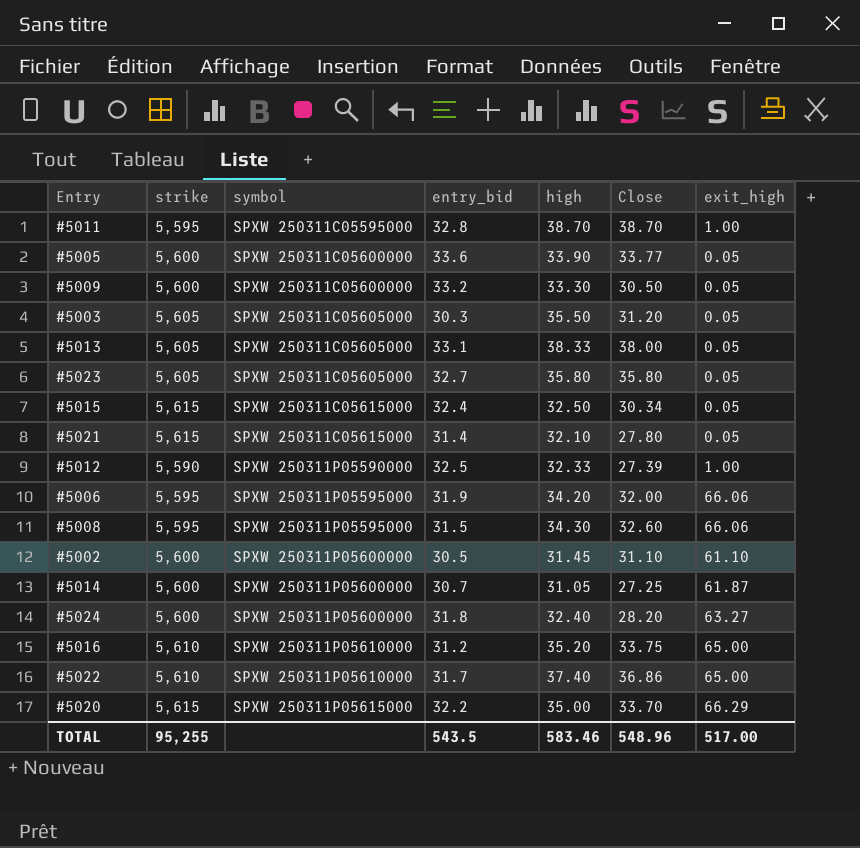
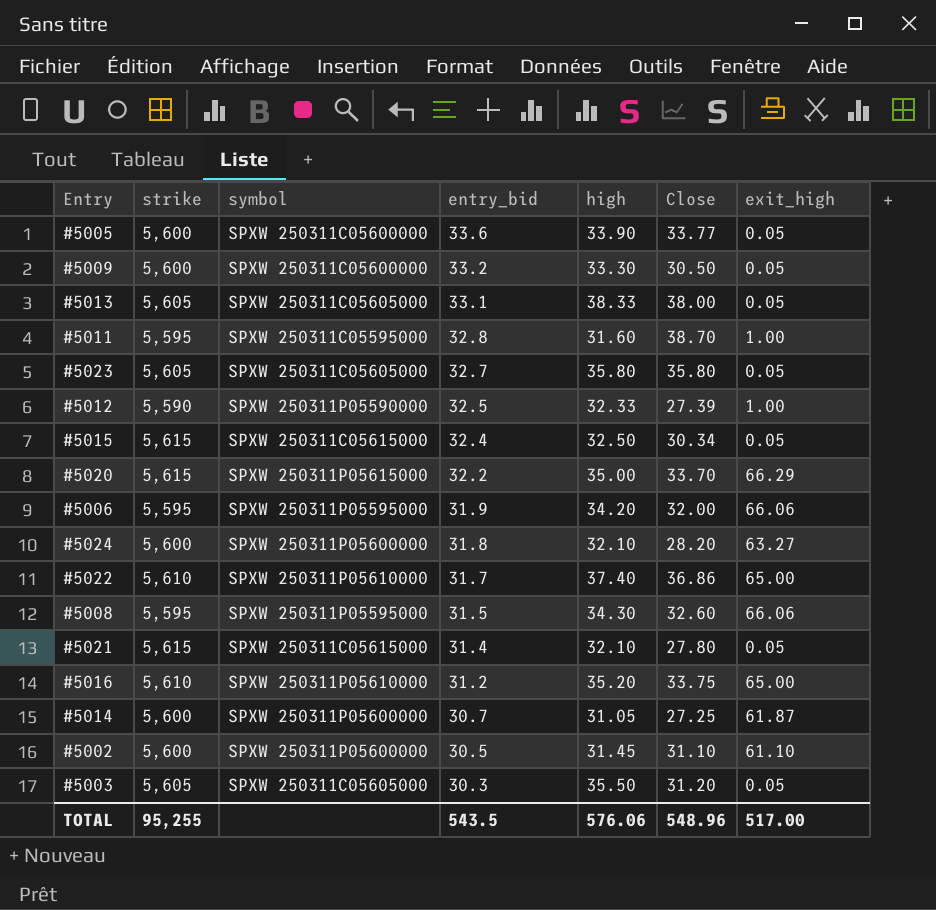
row order: symbol ascending -> entry_bid descending
#5011 | high: 38.70 -> 31.60
#5024 | high: 32.40 -> 32.10
TOTAL | high: 583.46 -> 576.06

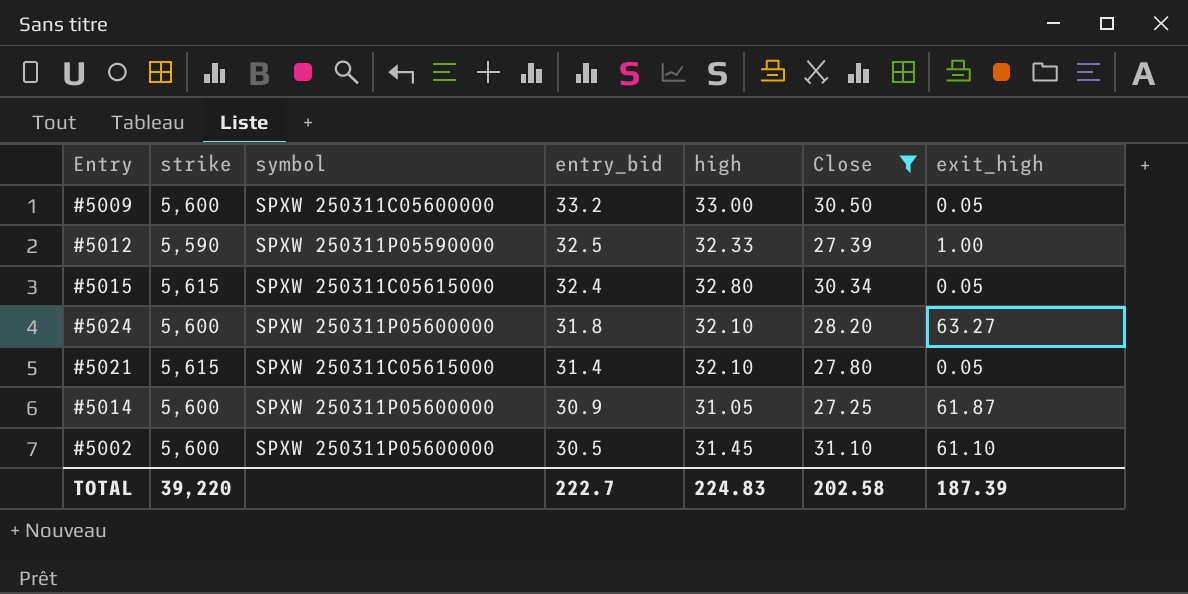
filter: none -> Close <= 31.10
#5009 | high: 33.30 -> 33.00
#5015 | high: 32.50 -> 32.80
#5014 | entry_bid: 30.7 -> 30.9
TOTAL | strike: 95,255 -> 39,220
TOTAL | entry_bid: 543.5 -> 222.7
TOTAL | high: 576.06 -> 224.83
TOTAL | Close: 548.96 -> 202.58
TOTAL | exit_high: 517.00 -> 187.39

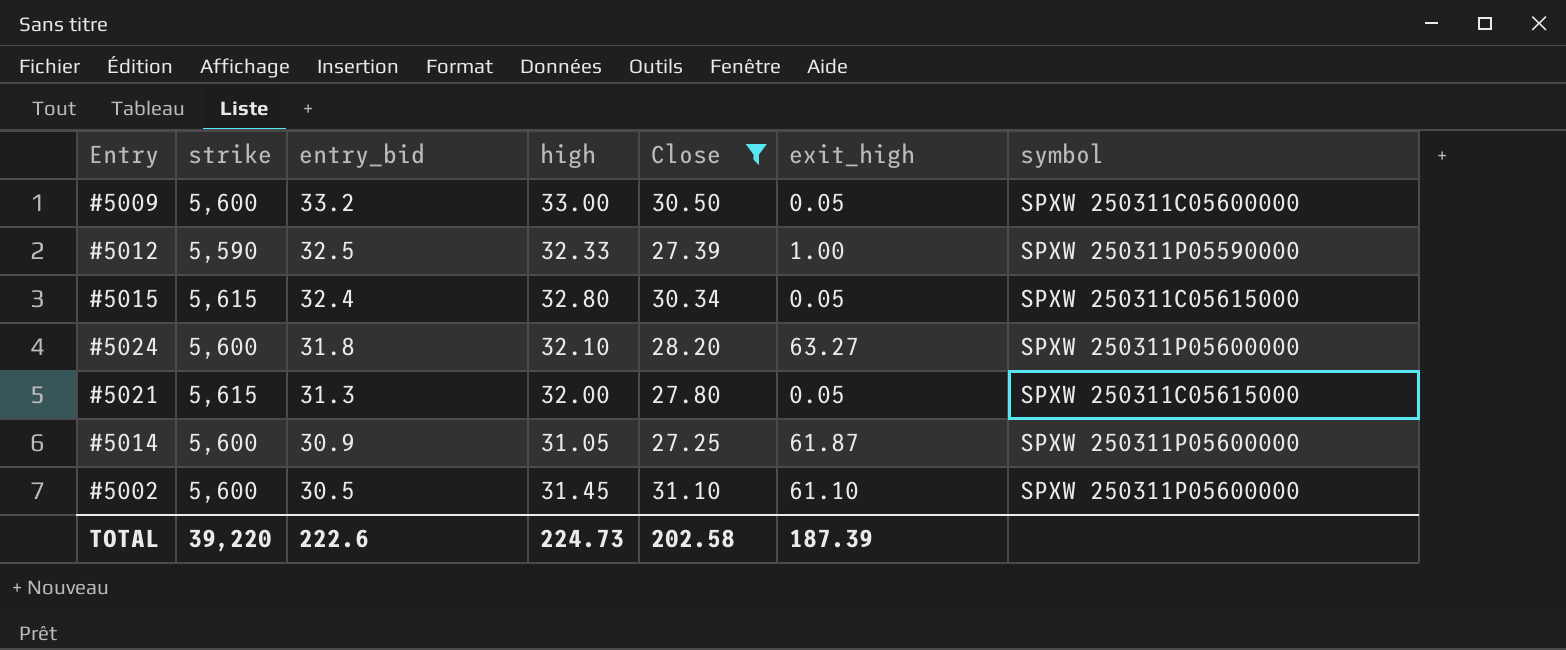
column symbol | position: 3 -> 7
#5021 | entry_bid: 31.4 -> 31.3
#5021 | high: 32.10 -> 32.00
TOTAL | entry_bid: 222.7 -> 222.6
TOTAL | high: 224.83 -> 224.73

